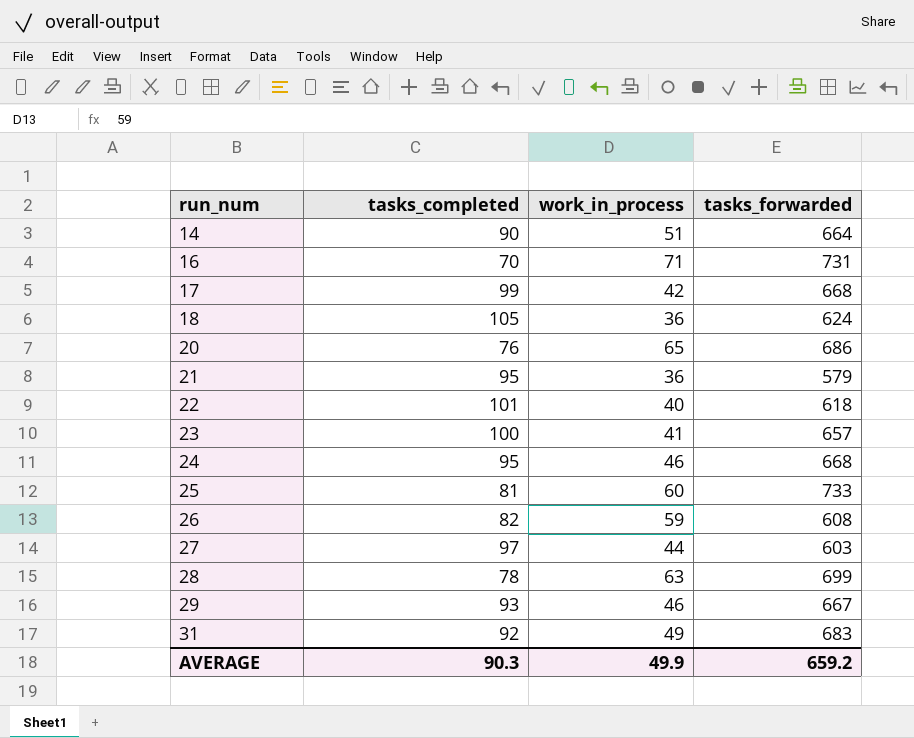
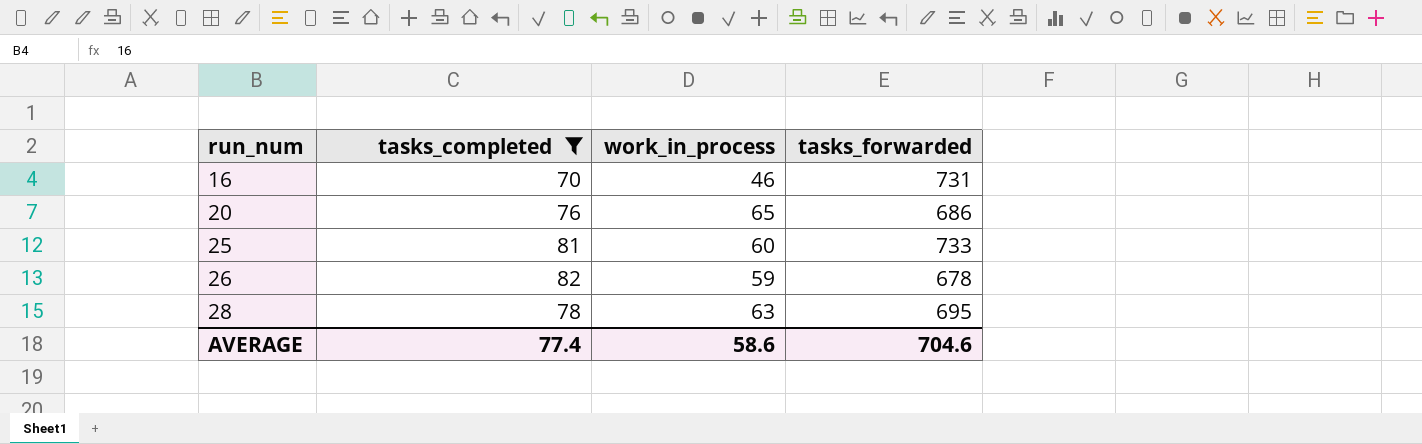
filter: none -> tasks_completed <= 82
16 | work_in_process: 71 -> 46
26 | tasks_forwarded: 608 -> 678
28 | tasks_forwarded: 699 -> 695
AVERAGE | tasks_completed: 90.3 -> 77.4
AVERAGE | work_in_process: 49.9 -> 58.6
AVERAGE | tasks_forwarded: 659.2 -> 704.6

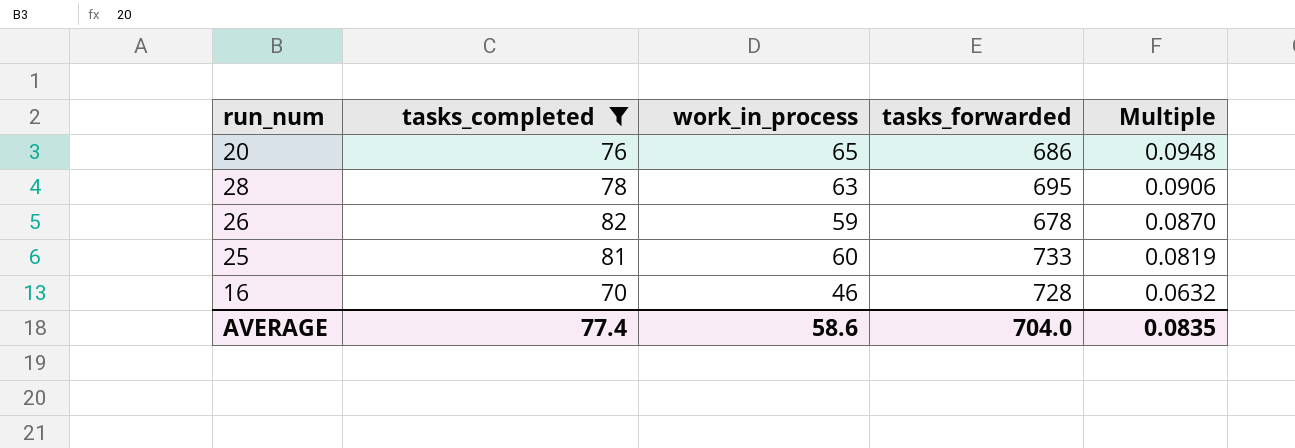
row order: run_num ascending -> Multiple descending
column Multiple | formula: none -> [work_in_process] / [tasks_forwarded]
16 | tasks_forwarded: 731 -> 728
AVERAGE | tasks_forwarded: 704.6 -> 704.0

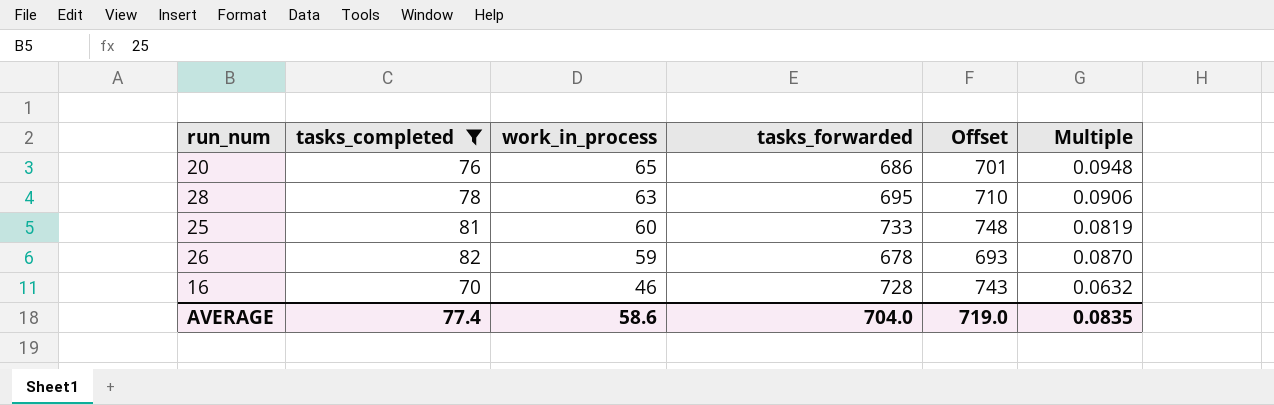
row order: Multiple descending -> work_in_process descending
column Offset | formula: none -> [tasks_forwarded] + 15

